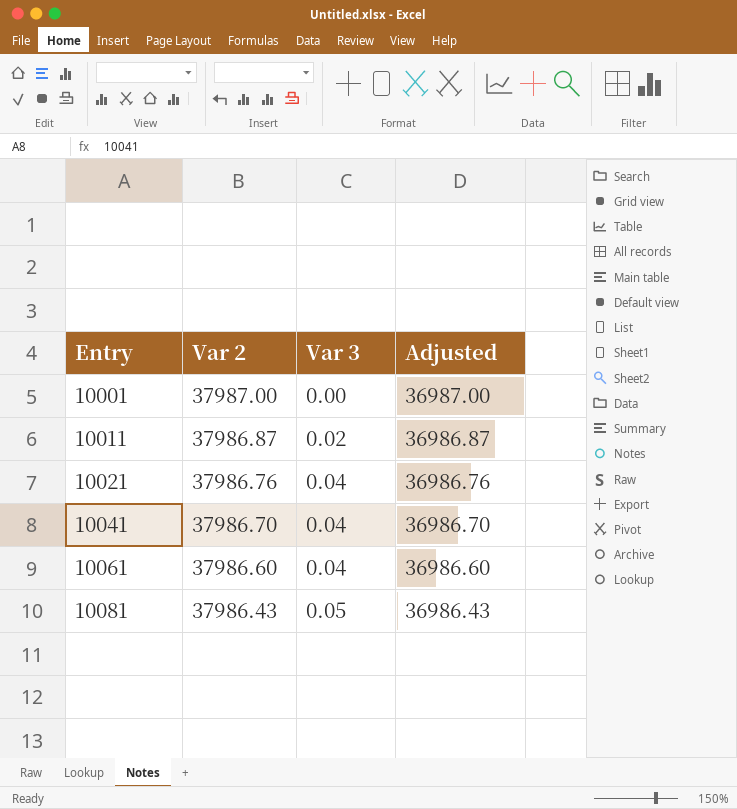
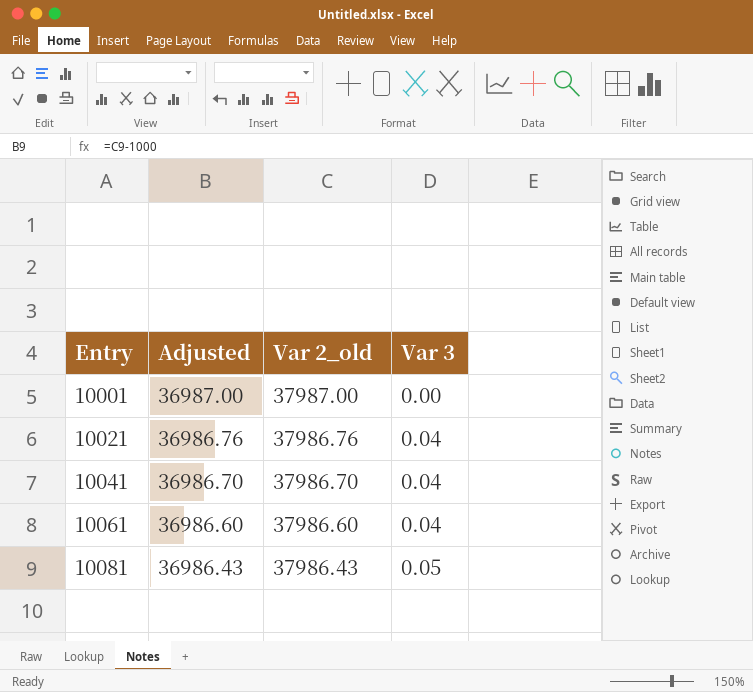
column Adjusted | position: 4 -> 2
column name: Var 2 -> Var 2_old
row 10011: 37986.87 | 0.02 | 36986.87 -> none

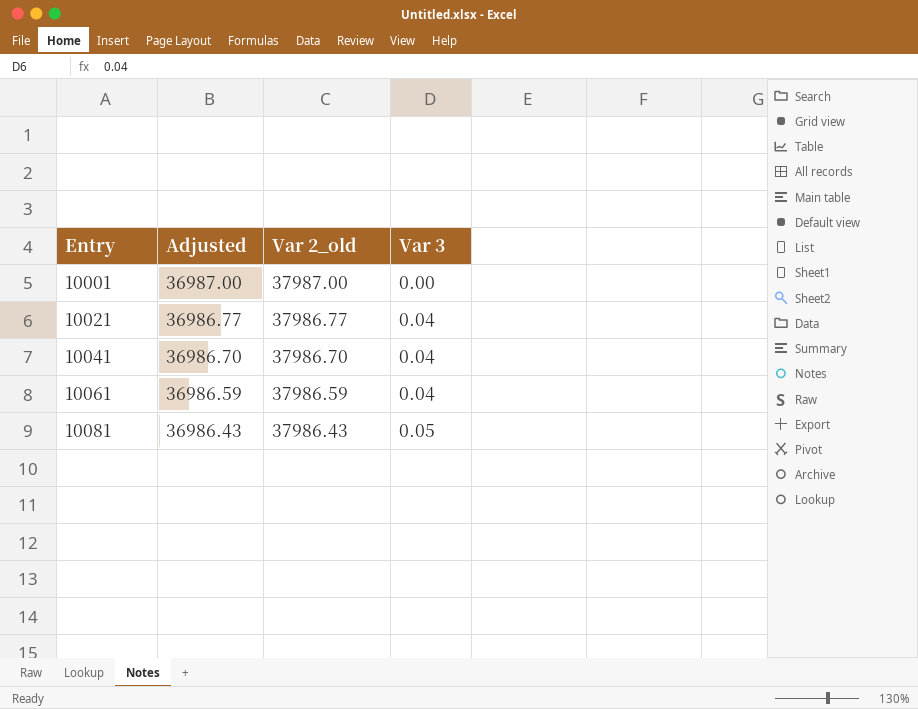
10021 | Adjusted: 36986.76 -> 36986.77
10021 | Var 2_old: 37986.76 -> 37986.77
10061 | Adjusted: 36986.60 -> 36986.59
10061 | Var 2_old: 37986.60 -> 37986.59

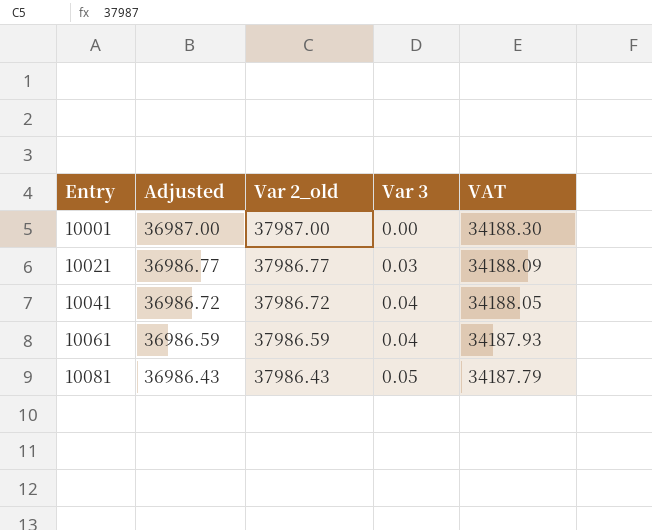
column VAT | formula: none -> [Var 2_old] * 0.9
10021 | Var 3: 0.04 -> 0.03
10041 | Adjusted: 36986.70 -> 36986.72
10041 | Var 2_old: 37986.70 -> 37986.72

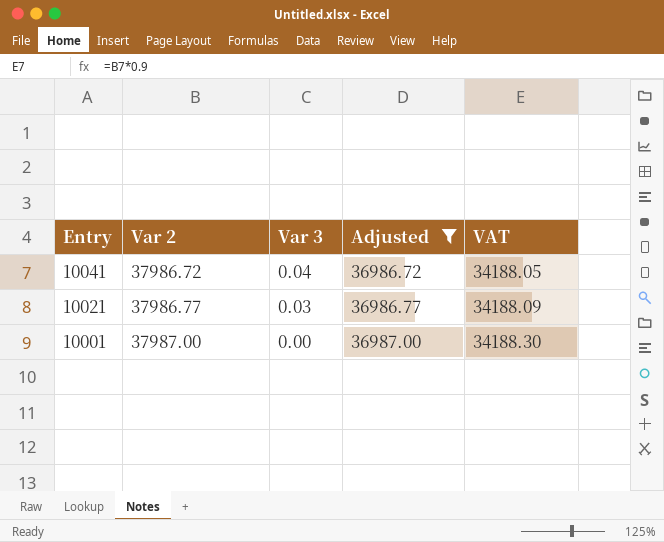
filter: none -> Adjusted >= 36986.72
row order: Entry ascending -> Entry descending
column name: Var 2_old -> Var 2
column Adjusted | position: 2 -> 4

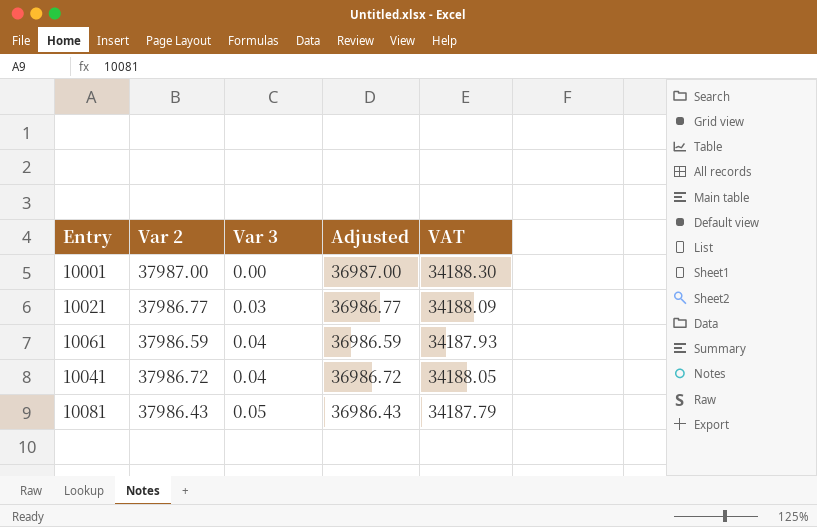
filter: Adjusted >= 36986.72 -> none
row order: Entry descending -> Var 3 ascending

